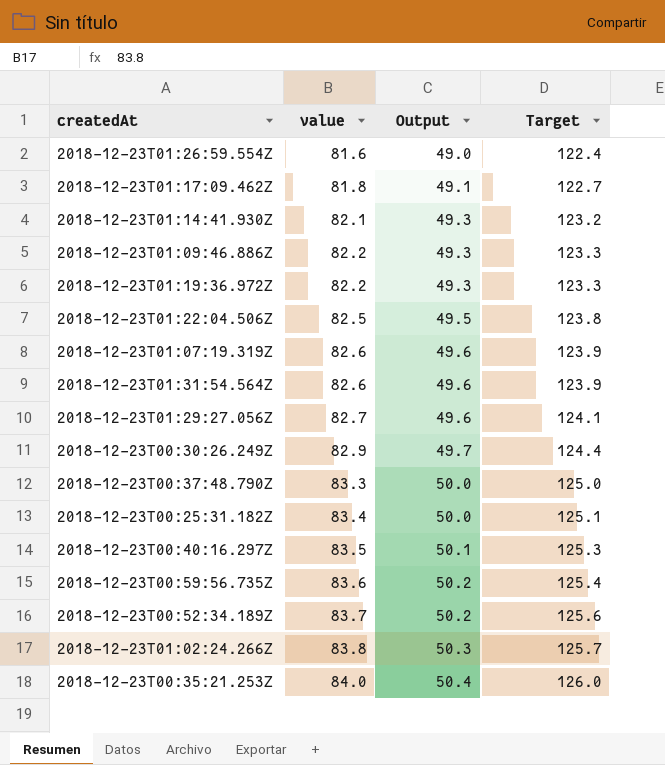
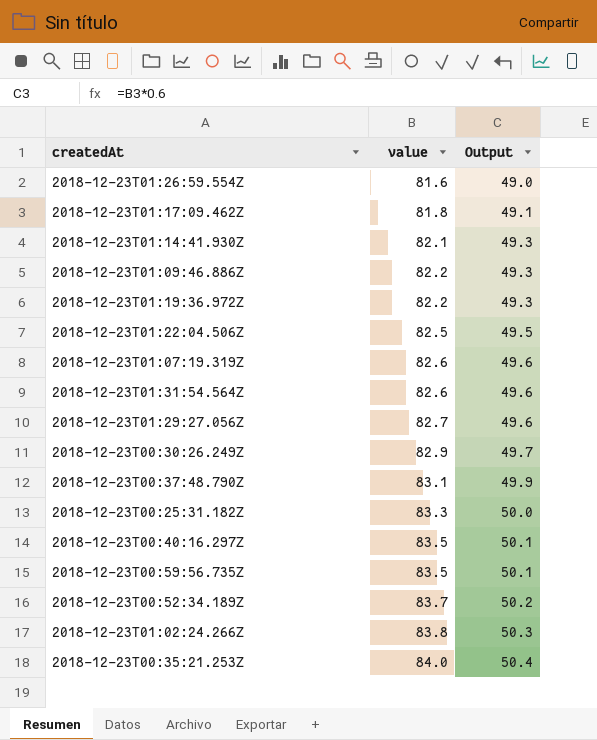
column Target | formula: [value] * 1.5 -> none
2018-12-23T00:37:48.790Z | value: 83.3 -> 83.1
2018-12-23T00:37:48.790Z | Output: 50.0 -> 49.9
2018-12-23T00:25:31.182Z | value: 83.4 -> 83.3
2018-12-23T00:59:56.735Z | value: 83.6 -> 83.5
2018-12-23T00:59:56.735Z | Output: 50.2 -> 50.1

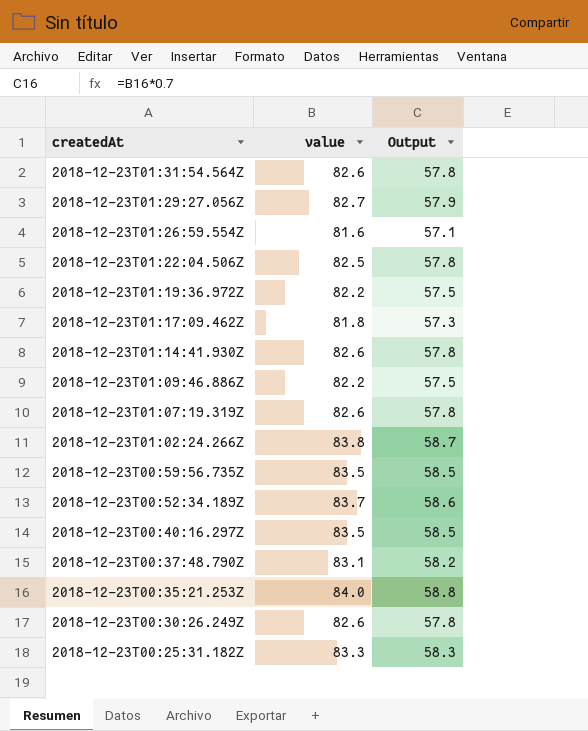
row order: value ascending -> createdAt descending
column Output | formula: [value] * 0.6 -> [value] * 0.7
2018-12-23T01:14:41.930Z | value: 82.1 -> 82.6
2018-12-23T00:30:26.249Z | value: 82.9 -> 82.6

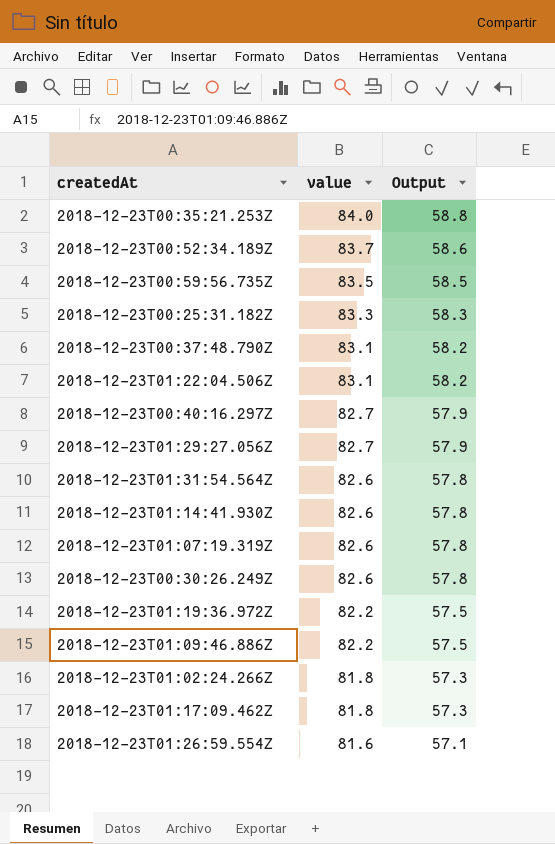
row order: createdAt descending -> value descending
2018-12-23T01:22:04.506Z | value: 82.5 -> 83.1
2018-12-23T01:22:04.506Z | Output: 57.8 -> 58.2
2018-12-23T00:40:16.297Z | value: 83.5 -> 82.7
2018-12-23T00:40:16.297Z | Output: 58.5 -> 57.9
2018-12-23T01:02:24.266Z | value: 83.8 -> 81.8
2018-12-23T01:02:24.266Z | Output: 58.7 -> 57.3

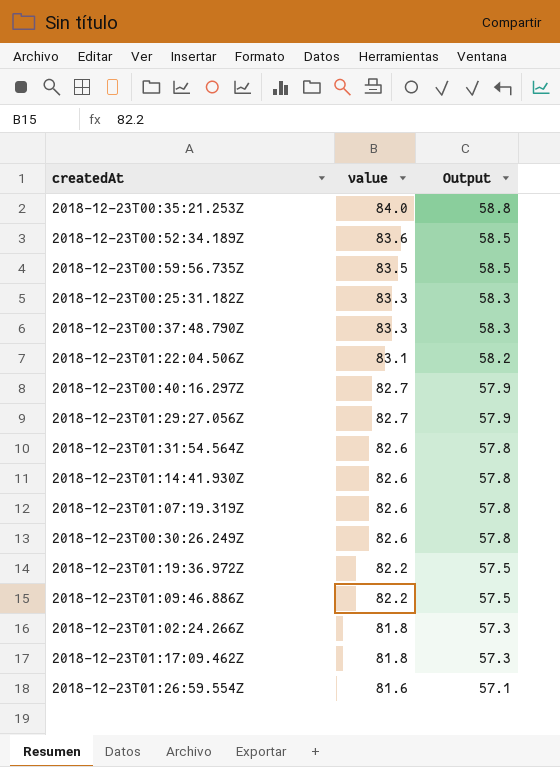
2018-12-23T00:52:34.189Z | value: 83.7 -> 83.6
2018-12-23T00:52:34.189Z | Output: 58.6 -> 58.5
2018-12-23T00:37:48.790Z | value: 83.1 -> 83.3
2018-12-23T00:37:48.790Z | Output: 58.2 -> 58.3

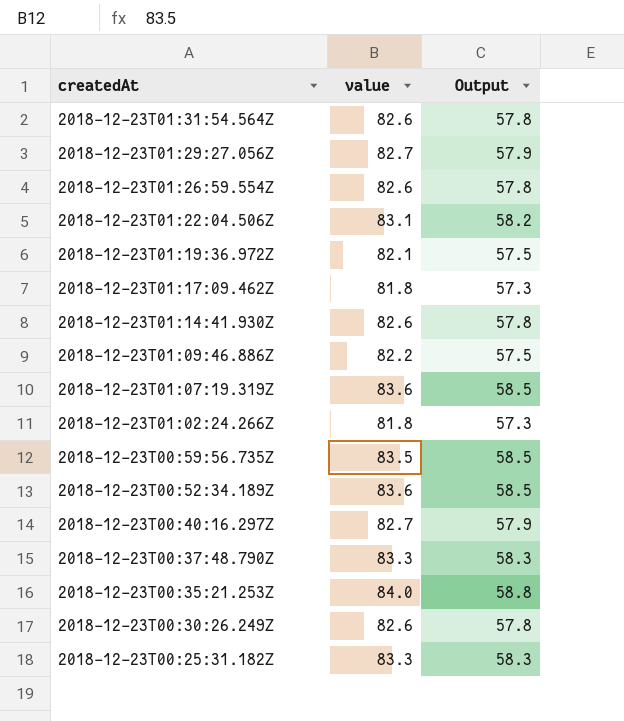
row order: value descending -> createdAt descending
2018-12-23T01:26:59.554Z | value: 81.6 -> 82.6
2018-12-23T01:26:59.554Z | Output: 57.1 -> 57.8
2018-12-23T01:19:36.972Z | value: 82.2 -> 82.1
2018-12-23T01:07:19.319Z | value: 82.6 -> 83.6
2018-12-23T01:07:19.319Z | Output: 57.8 -> 58.5

